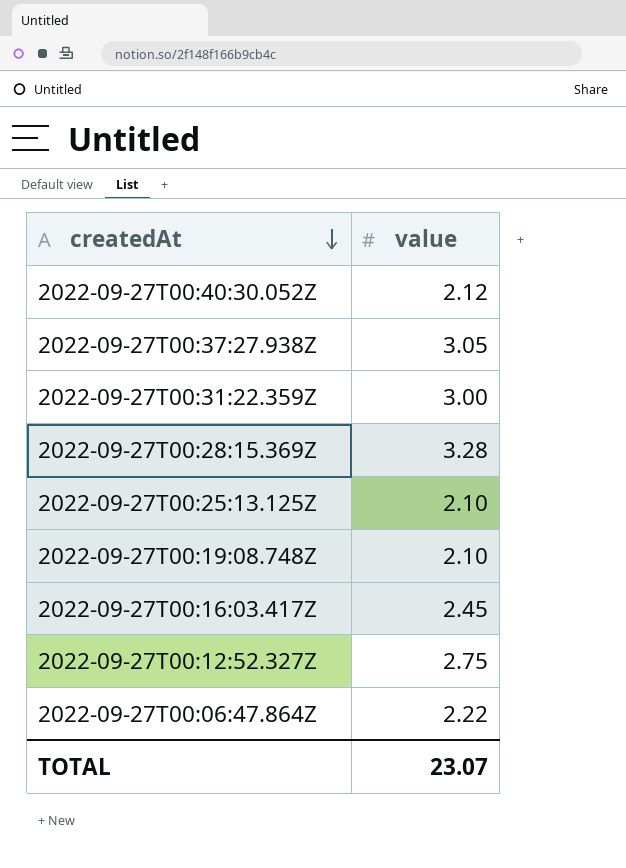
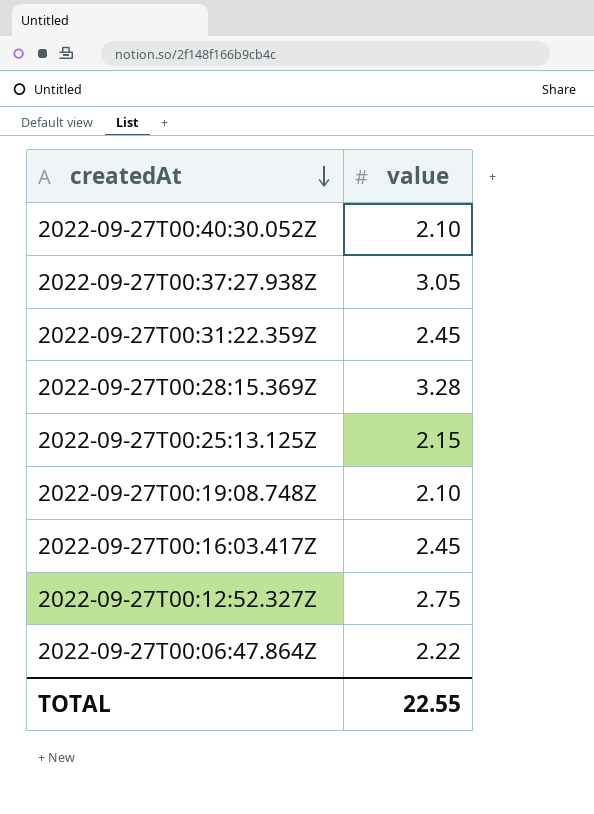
2022-09-27T00:40:30.052Z | value: 2.12 -> 2.10
2022-09-27T00:31:22.359Z | value: 3.00 -> 2.45
2022-09-27T00:25:13.125Z | value: 2.10 -> 2.15
TOTAL | value: 23.07 -> 22.55

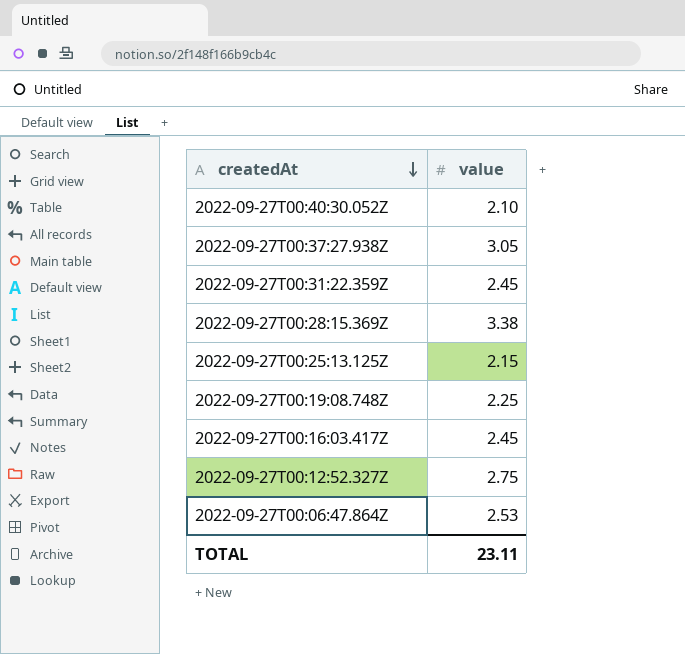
2022-09-27T00:28:15.369Z | value: 3.28 -> 3.38
2022-09-27T00:19:08.748Z | value: 2.10 -> 2.25
2022-09-27T00:06:47.864Z | value: 2.22 -> 2.53
TOTAL | value: 22.55 -> 23.11

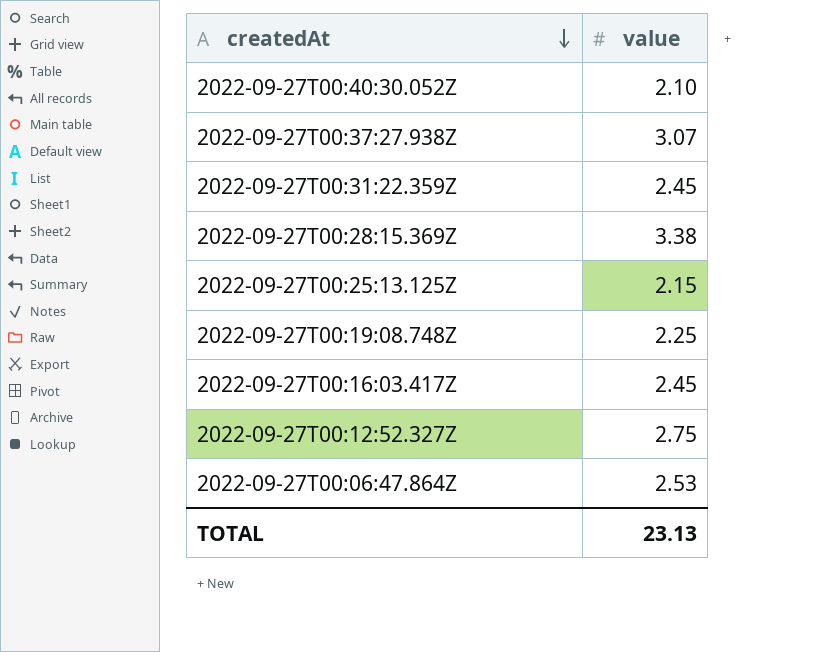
2022-09-27T00:37:27.938Z | value: 3.05 -> 3.07
TOTAL | value: 23.11 -> 23.13

